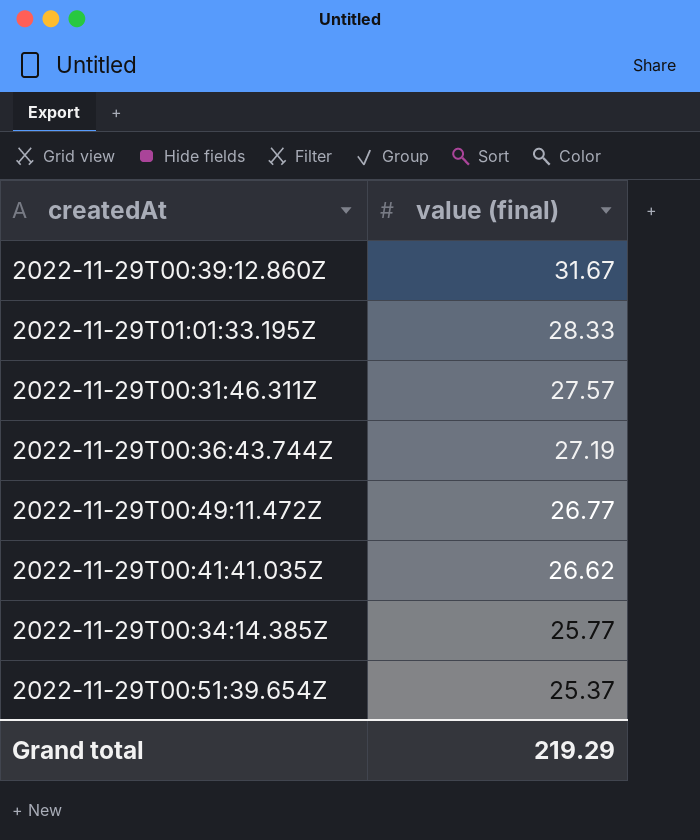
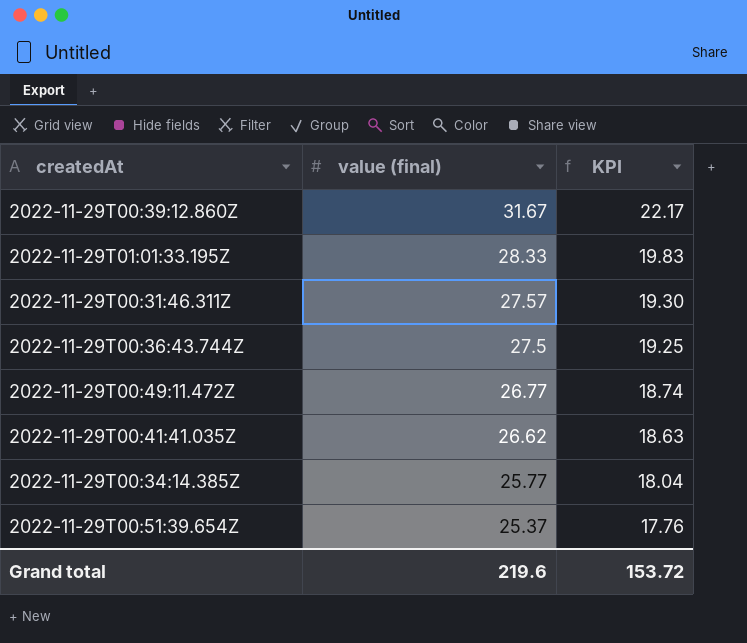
column KPI | formula: none -> [value (final)] * 0.7
2022-11-29T00:36:43.744Z | value (final): 27.19 -> 27.5
Grand total | value (final): 219.29 -> 219.6

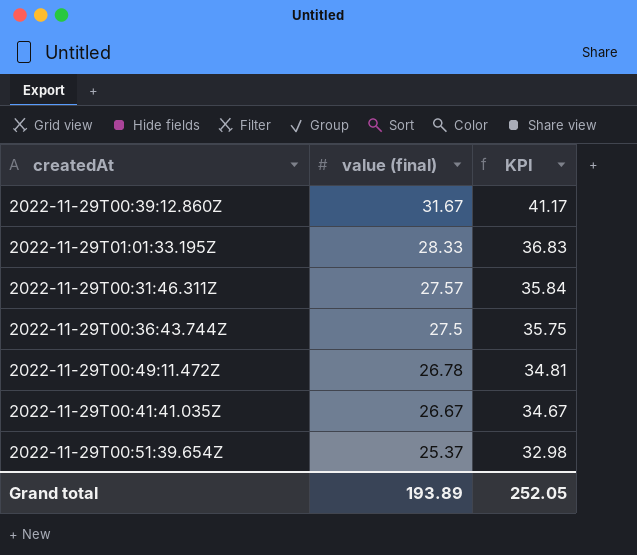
column KPI | formula: [value (final)] * 0.7 -> [value (final)] * 1.3
row 2022-11-29T00:34:14.385Z: 25.77 | 18.04 -> none
2022-11-29T00:49:11.472Z | value (final): 26.77 -> 26.78
2022-11-29T00:41:41.035Z | value (final): 26.62 -> 26.67
Grand total | value (final): 219.6 -> 193.89
Grand total | KPI: 153.72 -> 252.05

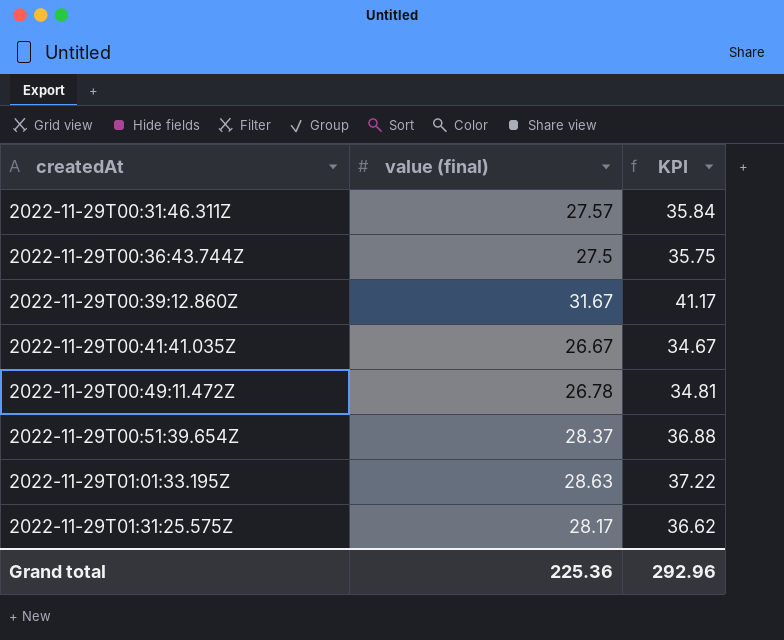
row order: value (final) descending -> createdAt ascending
2022-11-29T00:51:39.654Z | value (final): 25.37 -> 28.37
2022-11-29T00:51:39.654Z | KPI: 32.98 -> 36.88
2022-11-29T01:01:33.195Z | value (final): 28.33 -> 28.63
2022-11-29T01:01:33.195Z | KPI: 36.83 -> 37.22
row 2022-11-29T01:31:25.575Z: none -> 28.17 | 36.62
Grand total | value (final): 193.89 -> 225.36
Grand total | KPI: 252.05 -> 292.96

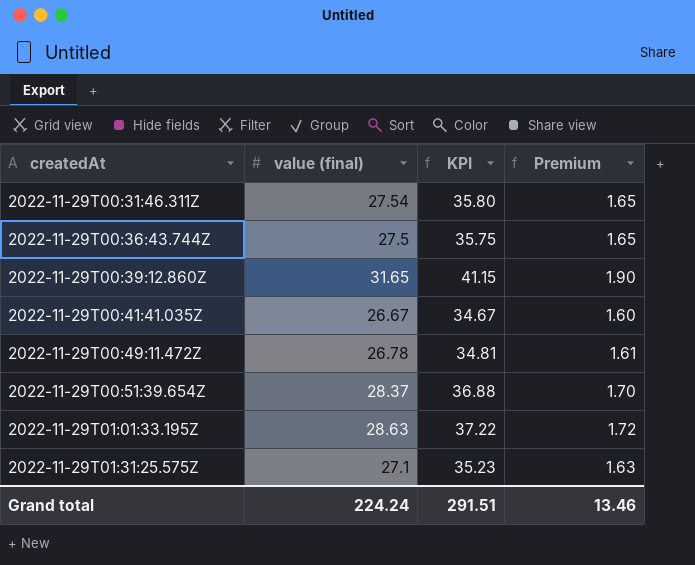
column Premium | formula: none -> [value (final)] * 0.06
2022-11-29T00:31:46.311Z | value (final): 27.57 -> 27.54
2022-11-29T00:31:46.311Z | KPI: 35.84 -> 35.80
2022-11-29T00:39:12.860Z | value (final): 31.67 -> 31.65
2022-11-29T00:39:12.860Z | KPI: 41.17 -> 41.15
2022-11-29T01:31:25.575Z | value (final): 28.17 -> 27.1
2022-11-29T01:31:25.575Z | KPI: 36.62 -> 35.23
Grand total | value (final): 225.36 -> 224.24
Grand total | KPI: 292.96 -> 291.51

